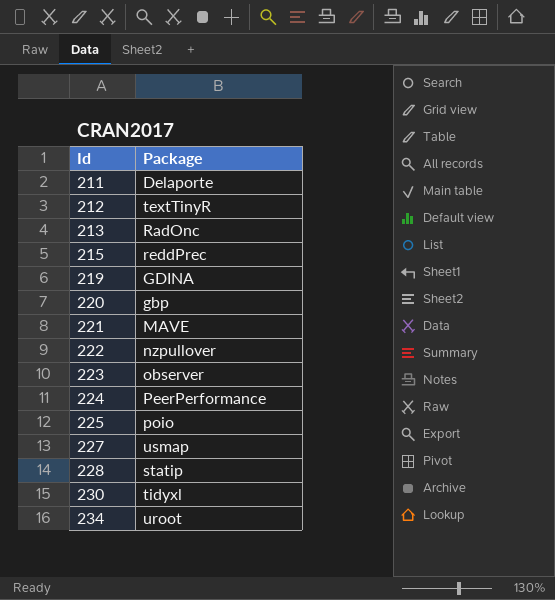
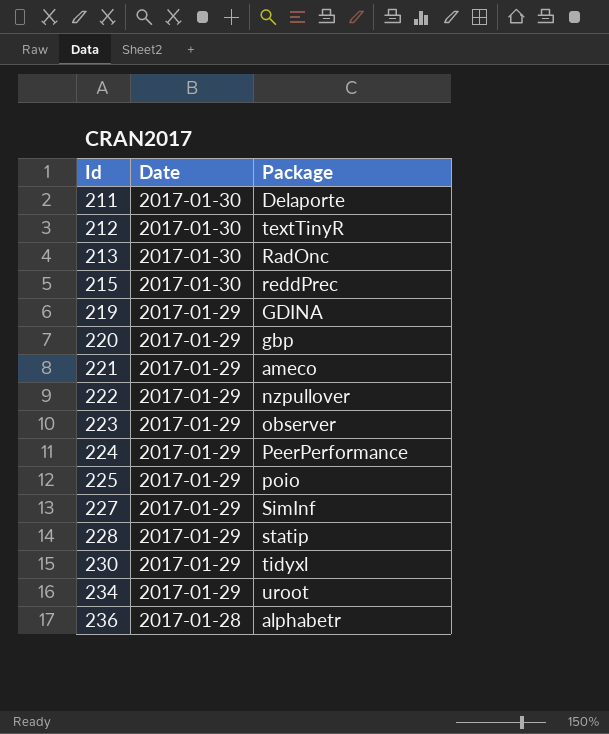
column Date | position: none -> 2
221 | Package: MAVE -> ameco
227 | Package: usmap -> SimInf
row 236: none -> 2017-01-28 | alphabetr

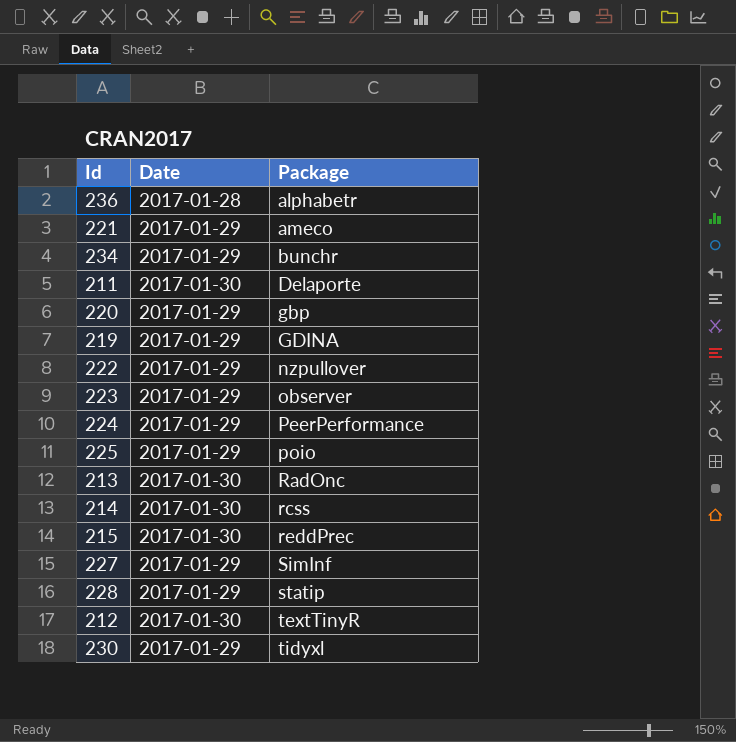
row order: Id ascending -> Package ascending
234 | Package: uroot -> bunchr
row 214: none -> 2017-01-30 | rcss

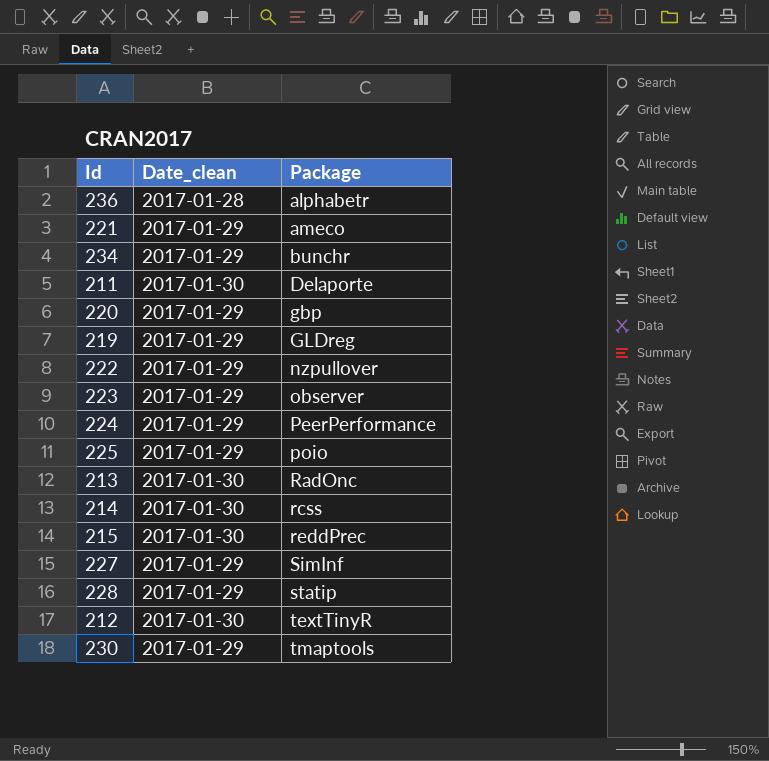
column name: Date -> Date_clean
219 | Package: GDINA -> GLDreg
230 | Package: tidyxl -> tmaptools

